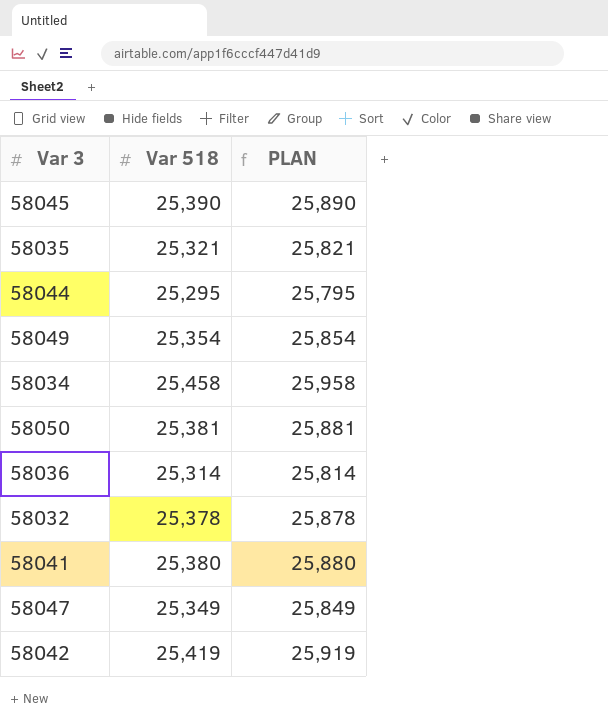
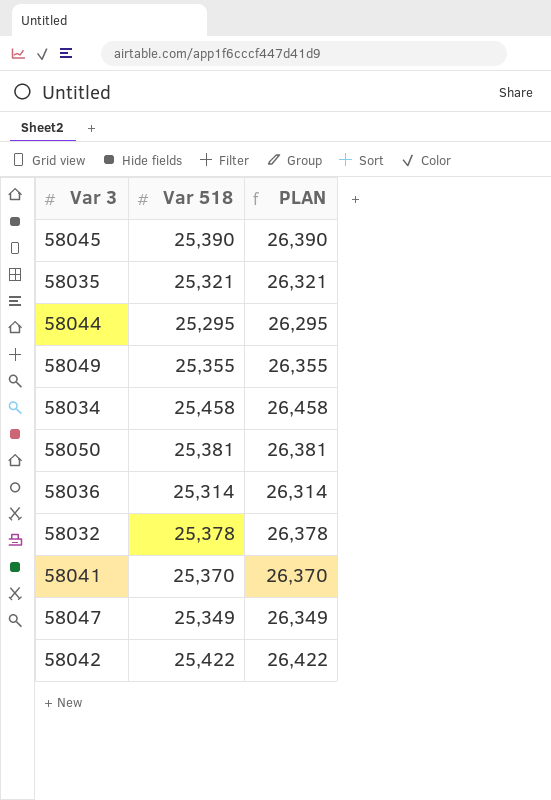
column PLAN | formula: [Var 518] + 500 -> [Var 518] + 1000
58049 | Var 518: 25,354 -> 25,355
58041 | Var 518: 25,380 -> 25,370
58042 | Var 518: 25,419 -> 25,422

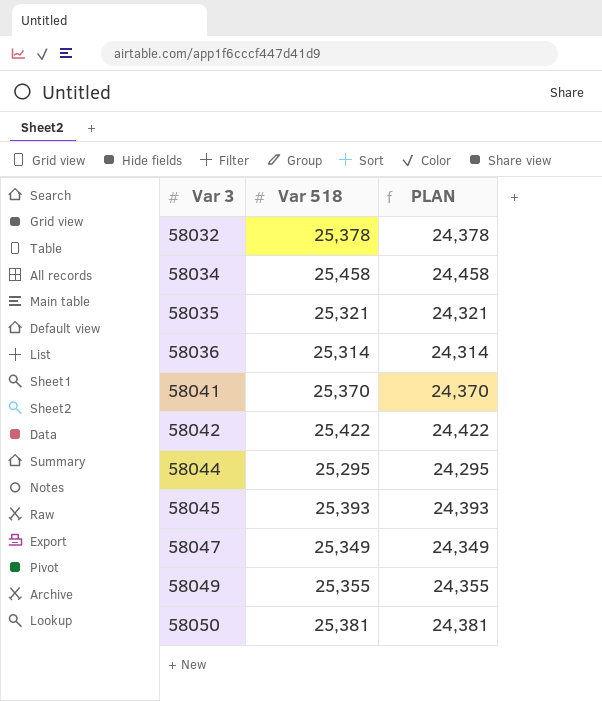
row order: none -> Var 3 ascending
column PLAN | formula: [Var 518] + 1000 -> [Var 518] - 1000
58045 | Var 518: 25,390 -> 25,393

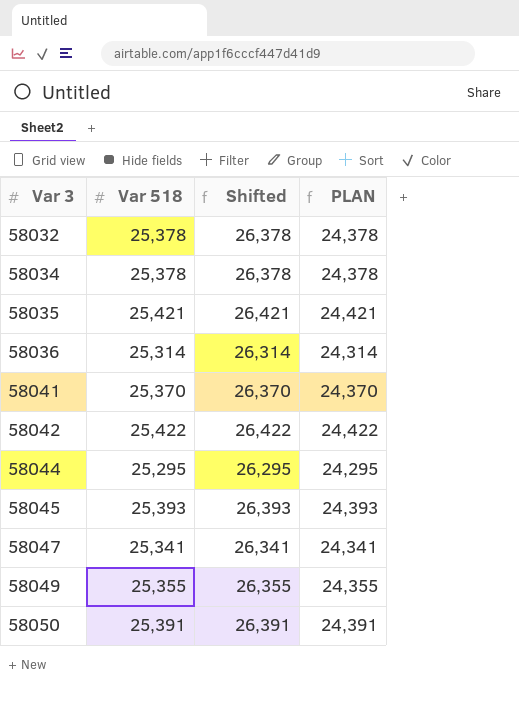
column Shifted | formula: none -> [Var 518] + 1000
58034 | Var 518: 25,458 -> 25,378
58034 | PLAN: 24,458 -> 24,378
58035 | Var 518: 25,321 -> 25,421
58035 | PLAN: 24,321 -> 24,421
58047 | Var 518: 25,349 -> 25,341
58047 | PLAN: 24,349 -> 24,341
58050 | Var 518: 25,381 -> 25,391
58050 | PLAN: 24,381 -> 24,391

